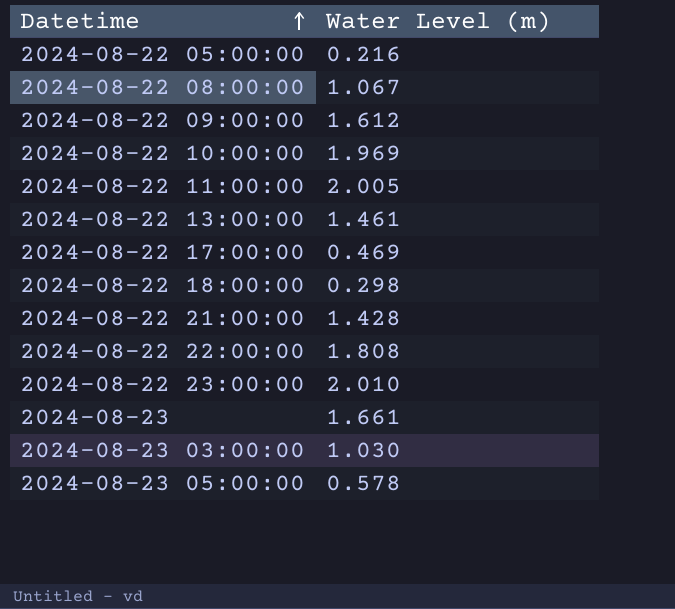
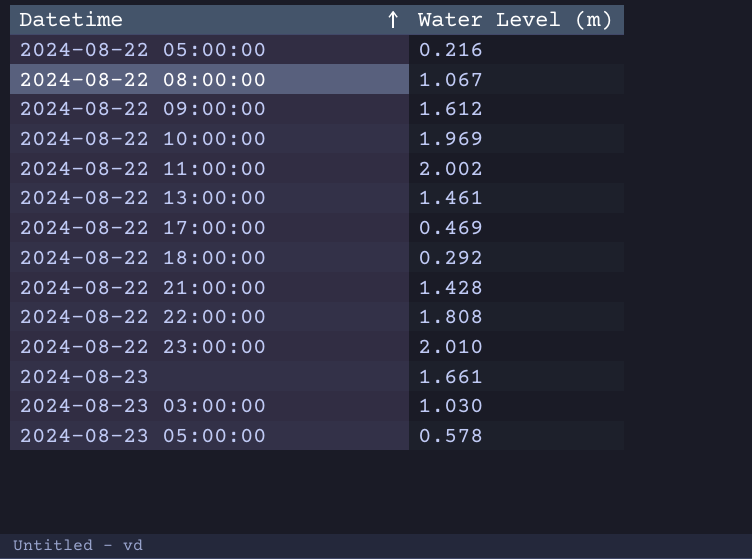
2024-08-22 11:00:00 | Water Level (m): 2.005 -> 2.002
2024-08-22 18:00:00 | Water Level (m): 0.298 -> 0.292

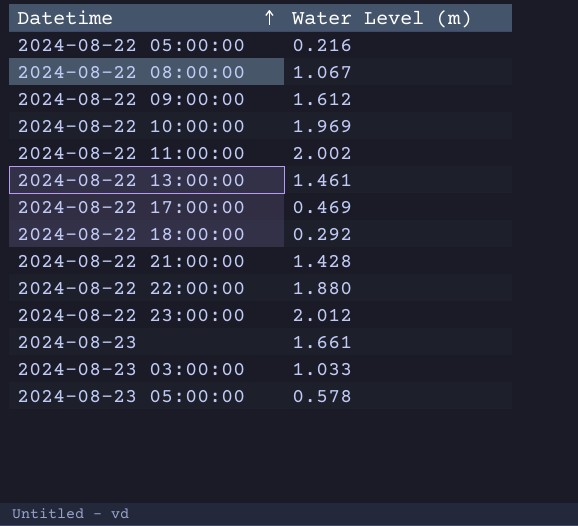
2024-08-22 22:00:00 | Water Level (m): 1.808 -> 1.880
2024-08-22 23:00:00 | Water Level (m): 2.010 -> 2.012
2024-08-23 03:00:00 | Water Level (m): 1.030 -> 1.033

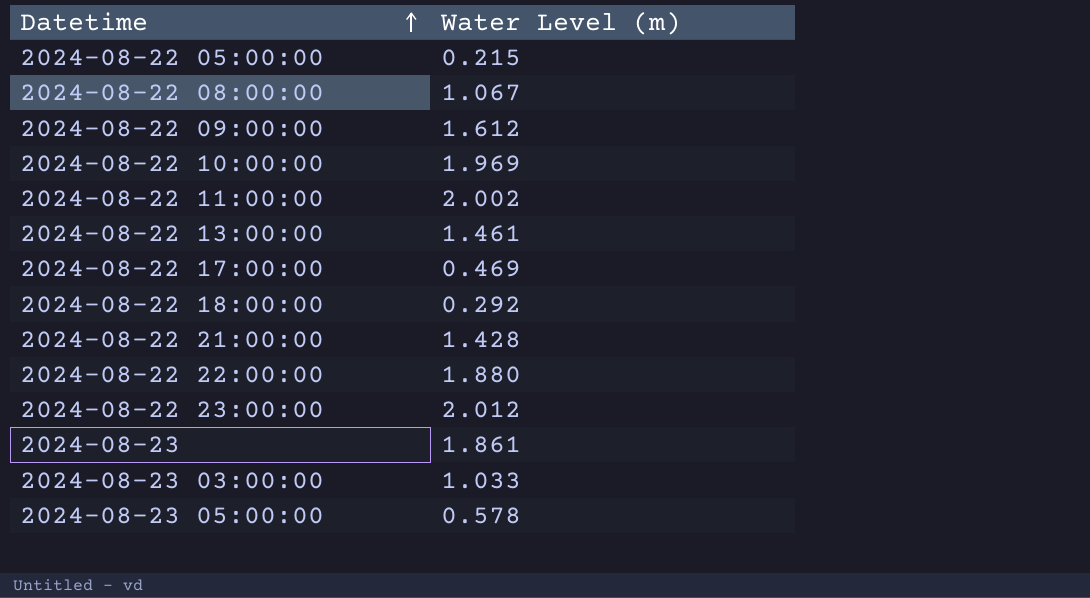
2024-08-22 05:00:00 | Water Level (m): 0.216 -> 0.215
2024-08-23 | Water Level (m): 1.661 -> 1.861

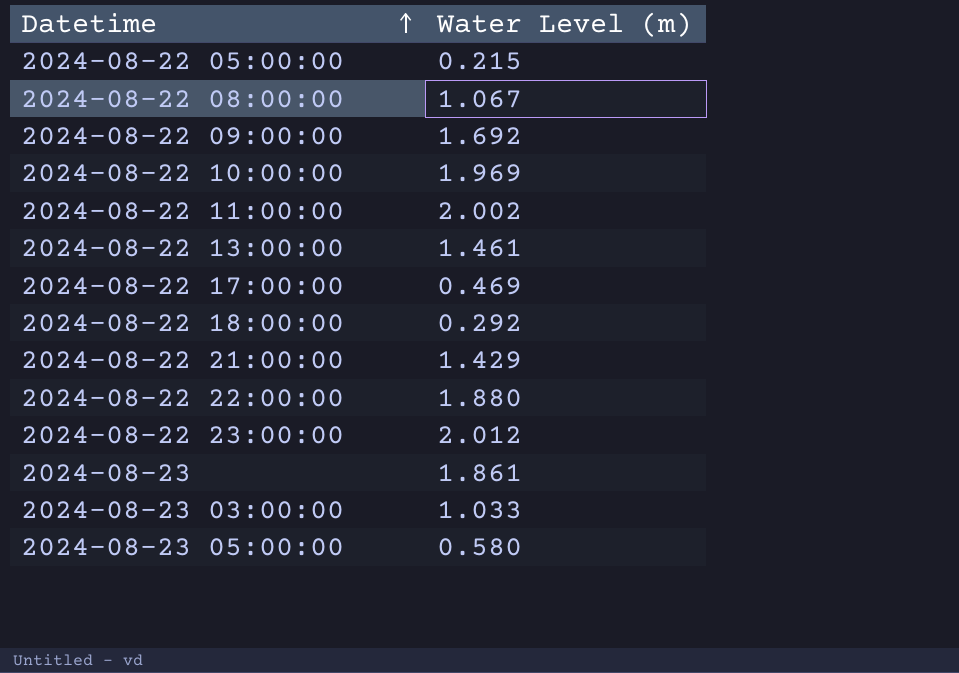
2024-08-22 09:00:00 | Water Level (m): 1.612 -> 1.692
2024-08-22 21:00:00 | Water Level (m): 1.428 -> 1.429
2024-08-23 05:00:00 | Water Level (m): 0.578 -> 0.580

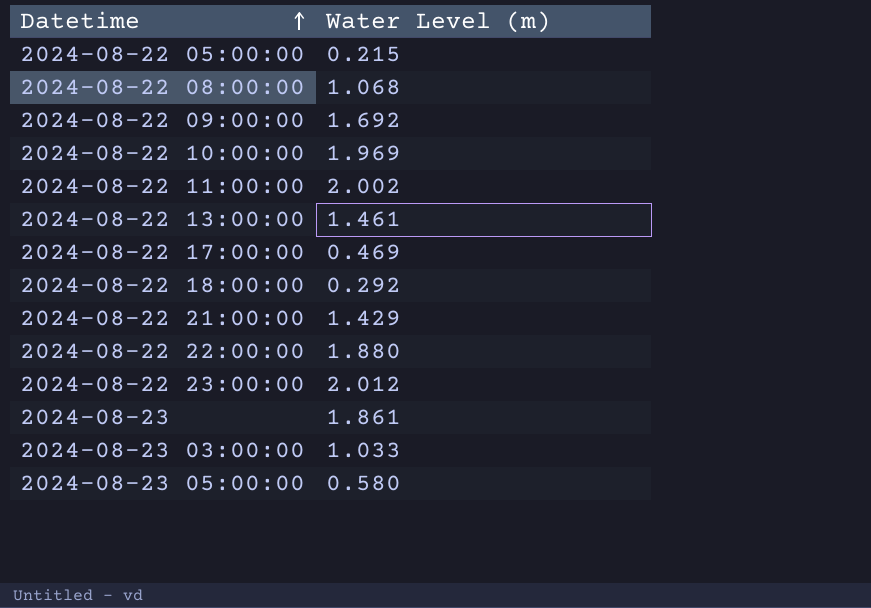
2024-08-22 08:00:00 | Water Level (m): 1.067 -> 1.068

